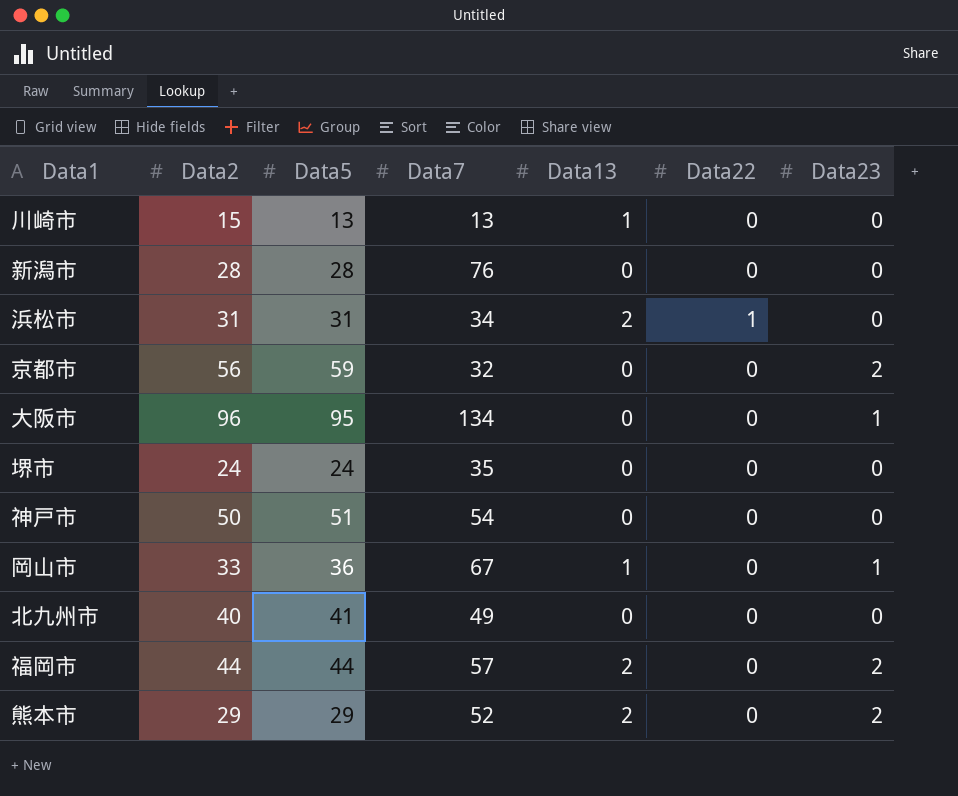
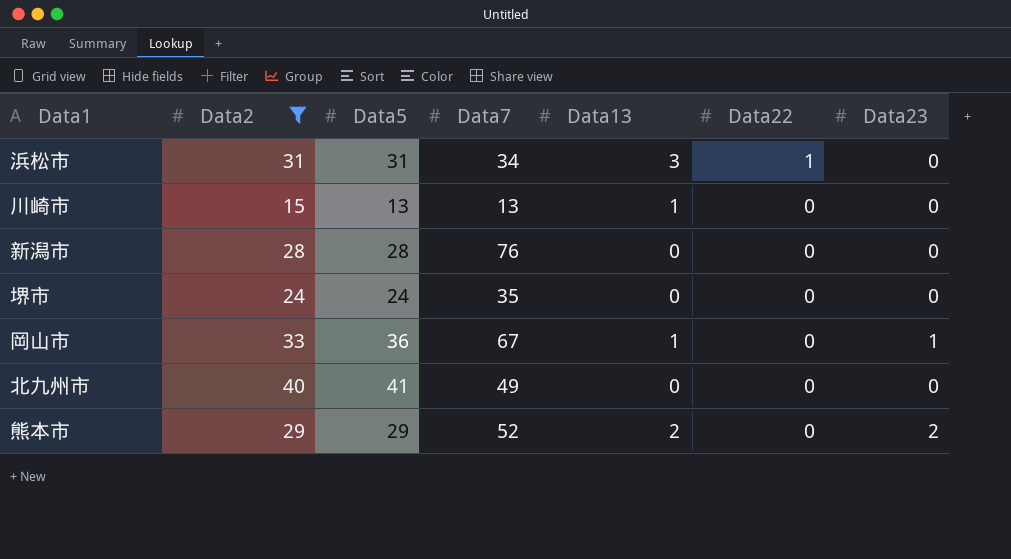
filter: none -> Data2 <= 40
row order: none -> Data22 descending
浜松市 | Data13: 2 -> 3

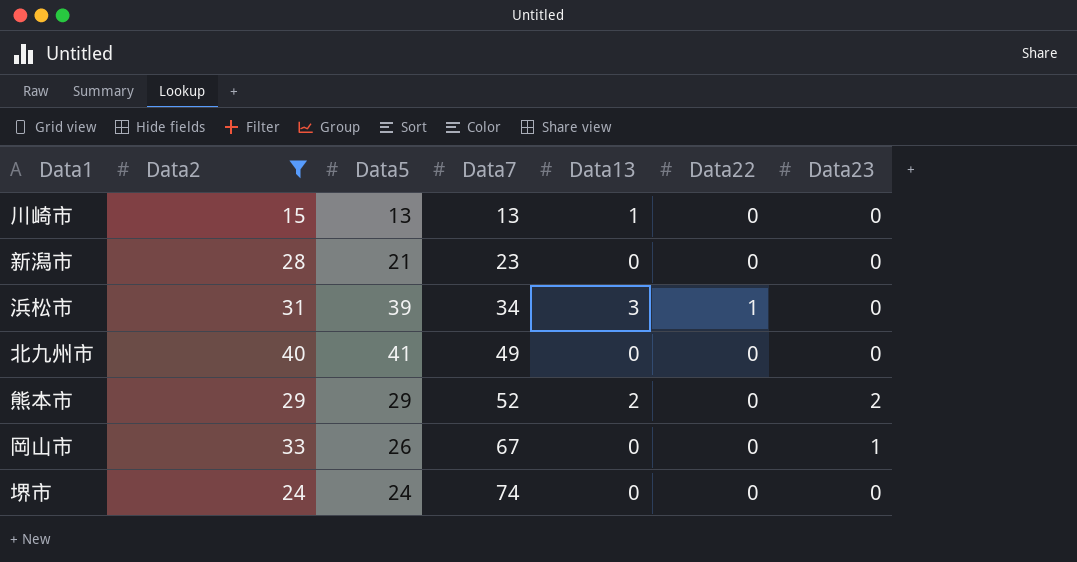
row order: Data22 descending -> Data7 ascending
新潟市 | Data5: 28 -> 21
新潟市 | Data7: 76 -> 23
浜松市 | Data5: 31 -> 39
岡山市 | Data5: 36 -> 26
岡山市 | Data13: 1 -> 0
堺市 | Data7: 35 -> 74

